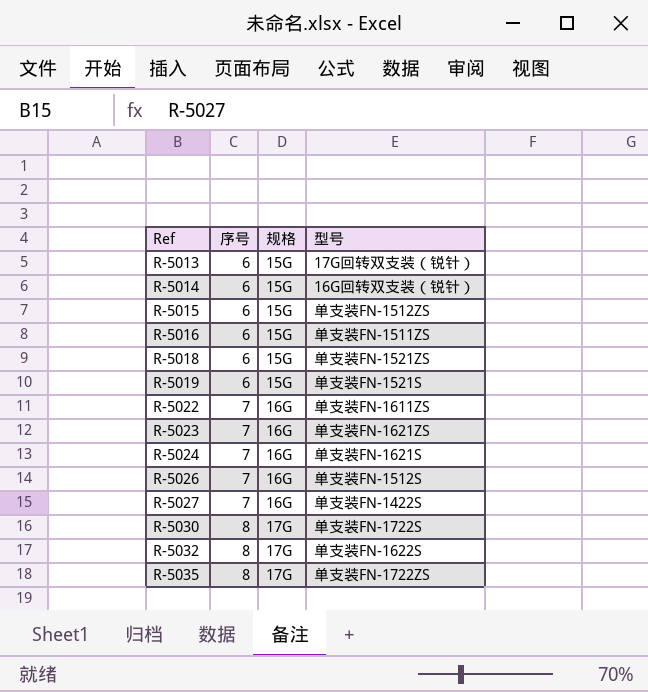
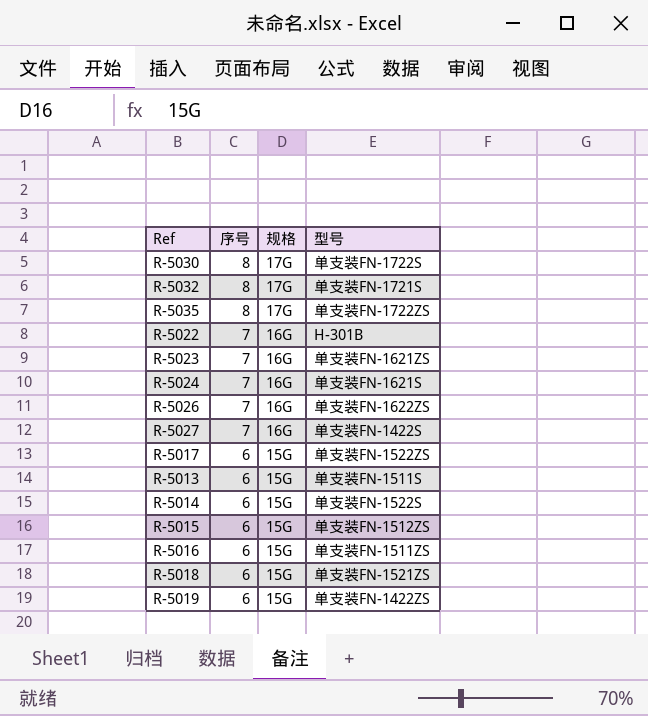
row order: Ref ascending -> 序号 descending
R-5032 | 型号: 单支装FN-1622S -> 单支装FN-1721S
R-5022 | 型号: 单支装FN-1611ZS -> H-301B
R-5026 | 型号: 单支装FN-1512S -> 单支装FN-1622ZS
row R-5017: none -> 6 | 15G | 单支装FN-1522ZS
R-5013 | 型号: 17G回转双支装（锐针） -> 单支装FN-1511S
R-5014 | 型号: 16G回转双支装（锐针） -> 单支装FN-1522S
R-5019 | 型号: 单支装FN-1521S -> 单支装FN-1422ZS

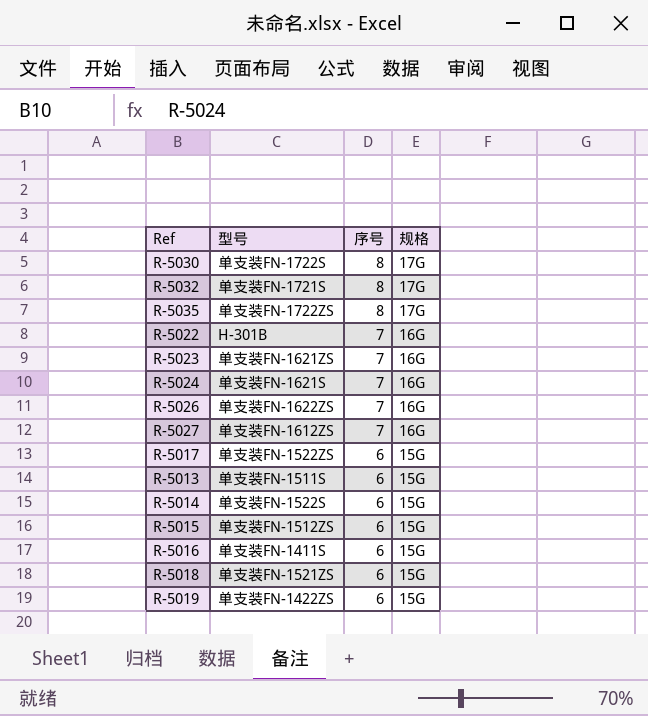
column 型号 | position: 4 -> 2
R-5027 | 型号: 单支装FN-1422S -> 单支装FN-1612ZS
R-5016 | 型号: 单支装FN-1511ZS -> 单支装FN-1411S

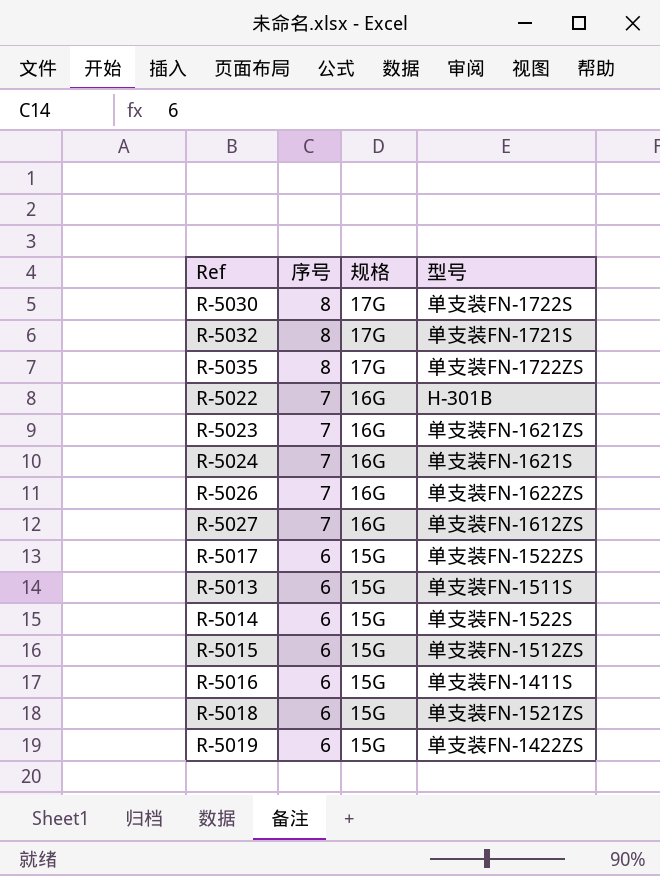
column 型号 | position: 2 -> 4

